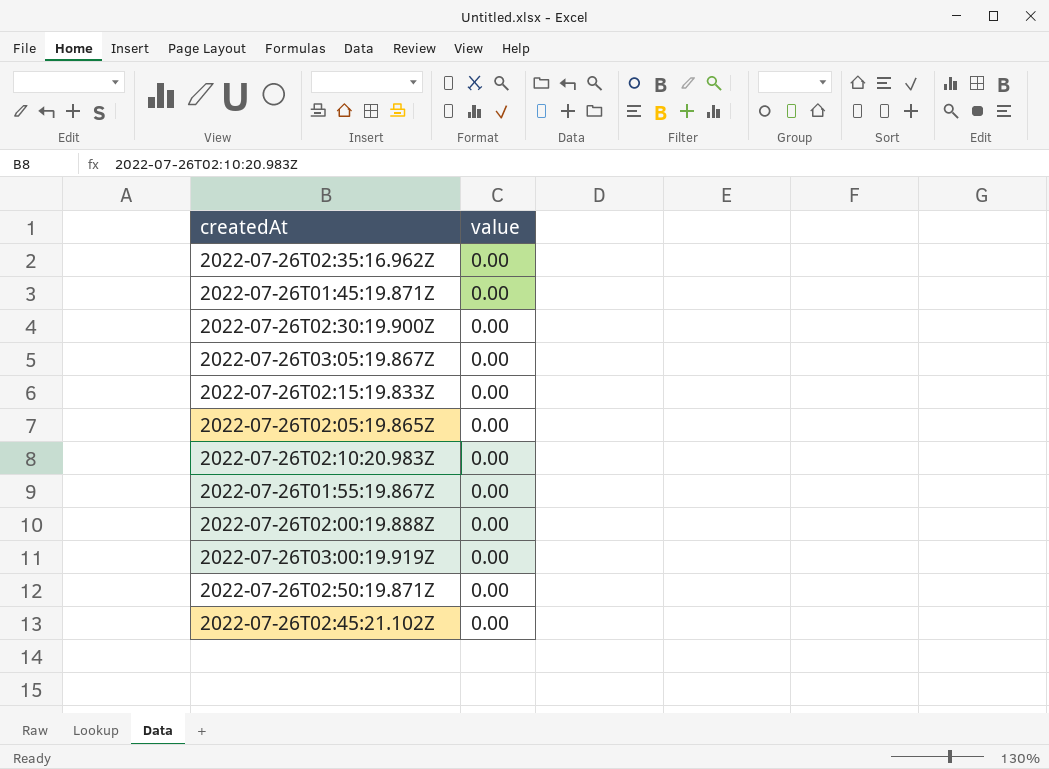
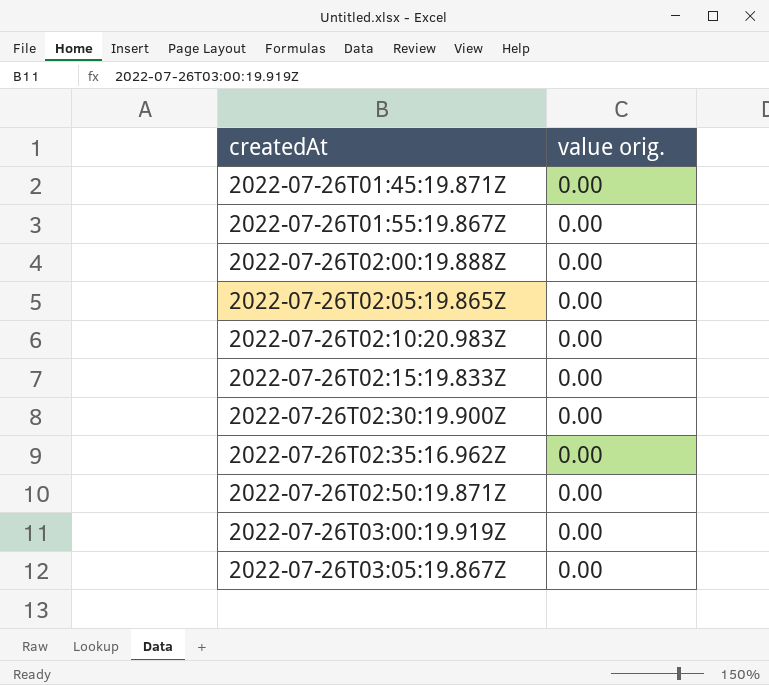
row order: none -> createdAt ascending
column name: value -> value orig.
row 2022-07-26T02:45:21.102Z: 0.00 -> none

